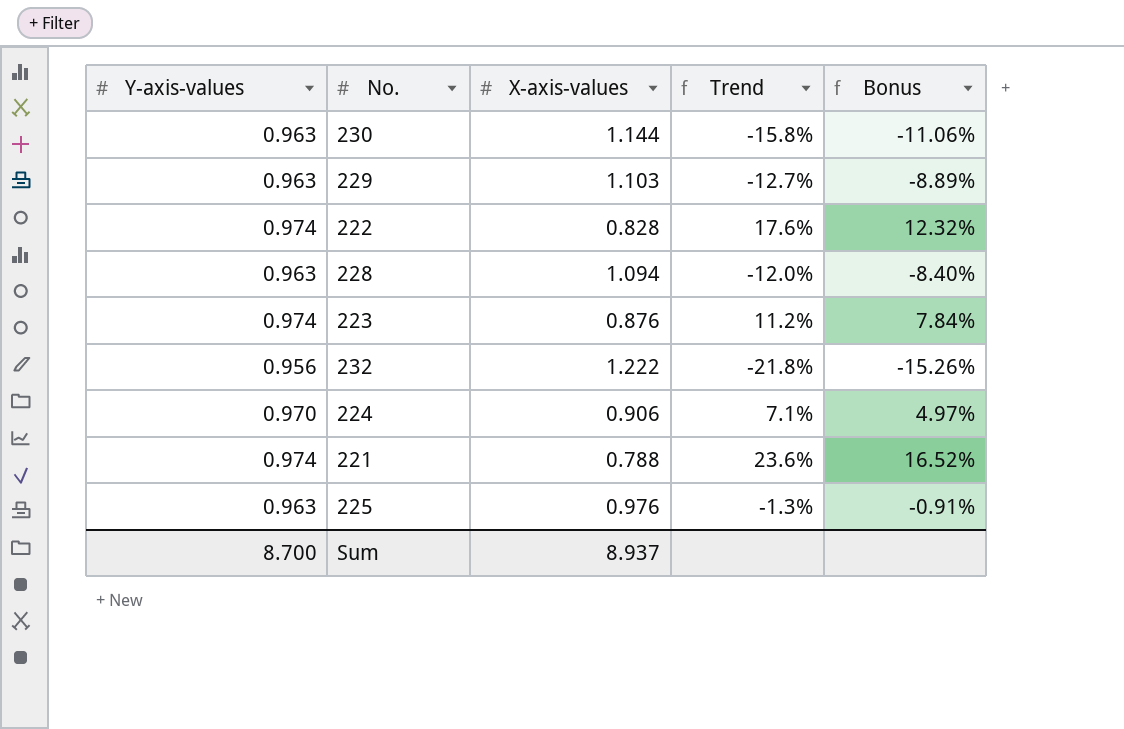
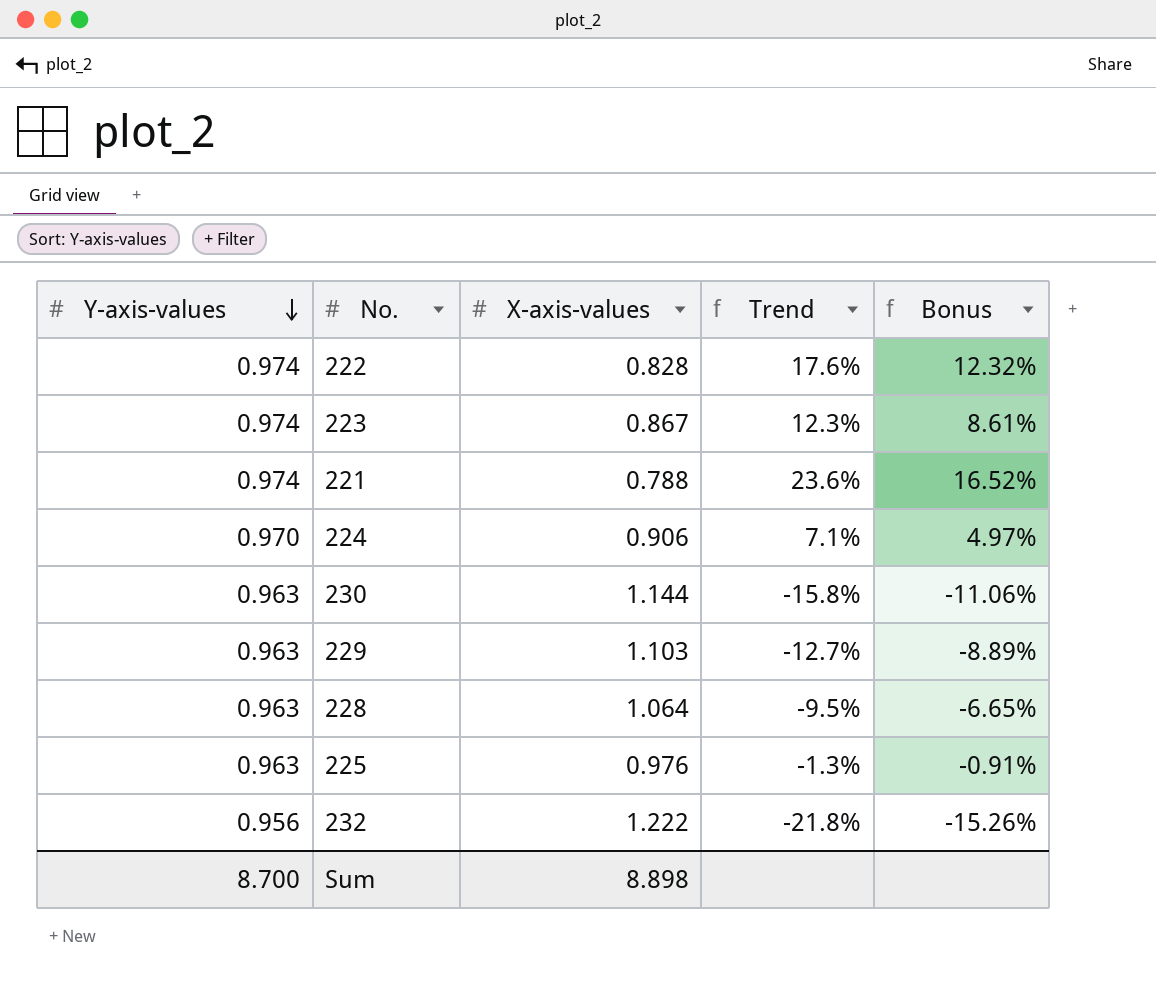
row order: none -> Y-axis-values descending
223 | X-axis-values: 0.876 -> 0.867
223 | Trend: 11.2% -> 12.3%
223 | Bonus: 7.84% -> 8.61%
228 | X-axis-values: 1.094 -> 1.064
228 | Trend: -12.0% -> -9.5%
228 | Bonus: -8.40% -> -6.65%
Sum | X-axis-values: 8.937 -> 8.898

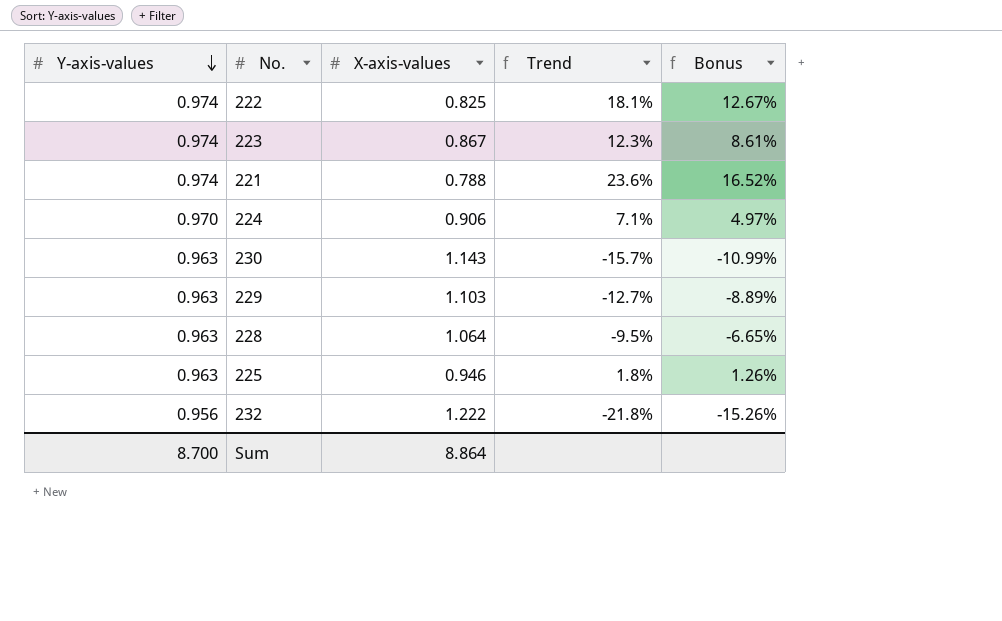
222 | X-axis-values: 0.828 -> 0.825
222 | Trend: 17.6% -> 18.1%
222 | Bonus: 12.32% -> 12.67%
230 | X-axis-values: 1.144 -> 1.143
230 | Trend: -15.8% -> -15.7%
230 | Bonus: -11.06% -> -10.99%
225 | X-axis-values: 0.976 -> 0.946
225 | Trend: -1.3% -> 1.8%
225 | Bonus: -0.91% -> 1.26%
Sum | X-axis-values: 8.898 -> 8.864

